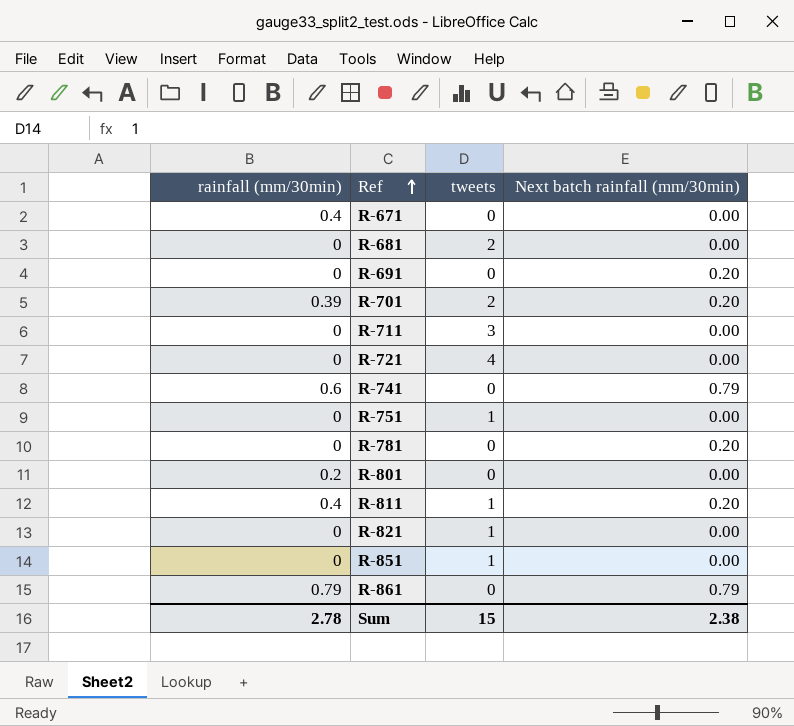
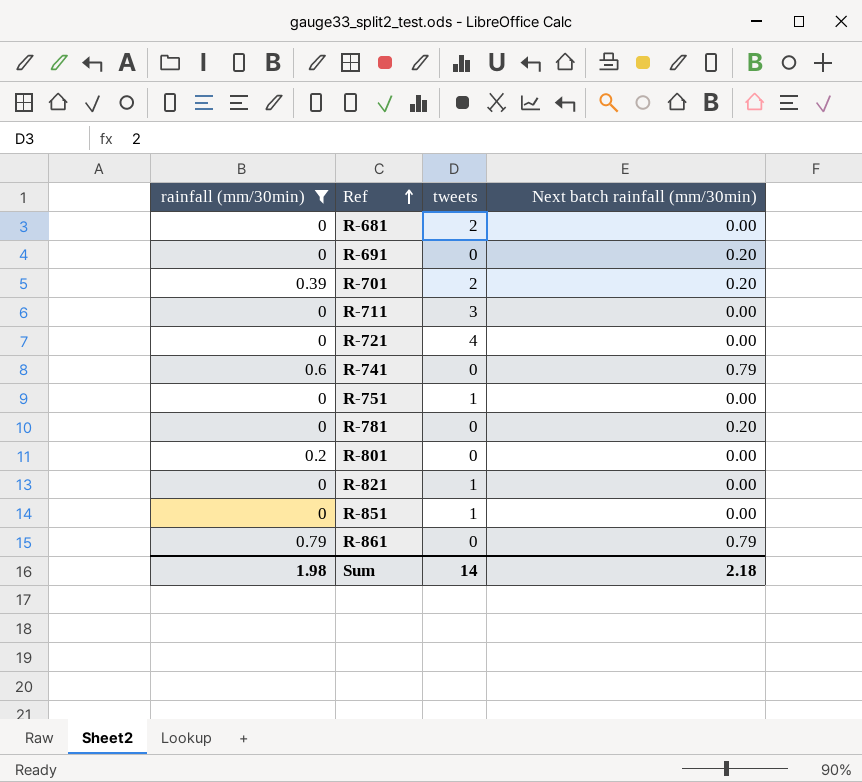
filter: none -> rainfall (mm/30min) != 0.4
Sum | rainfall (mm/30min): 2.78 -> 1.98
Sum | tweets: 15 -> 14
Sum | Next batch rainfall (mm/30min): 2.38 -> 2.18

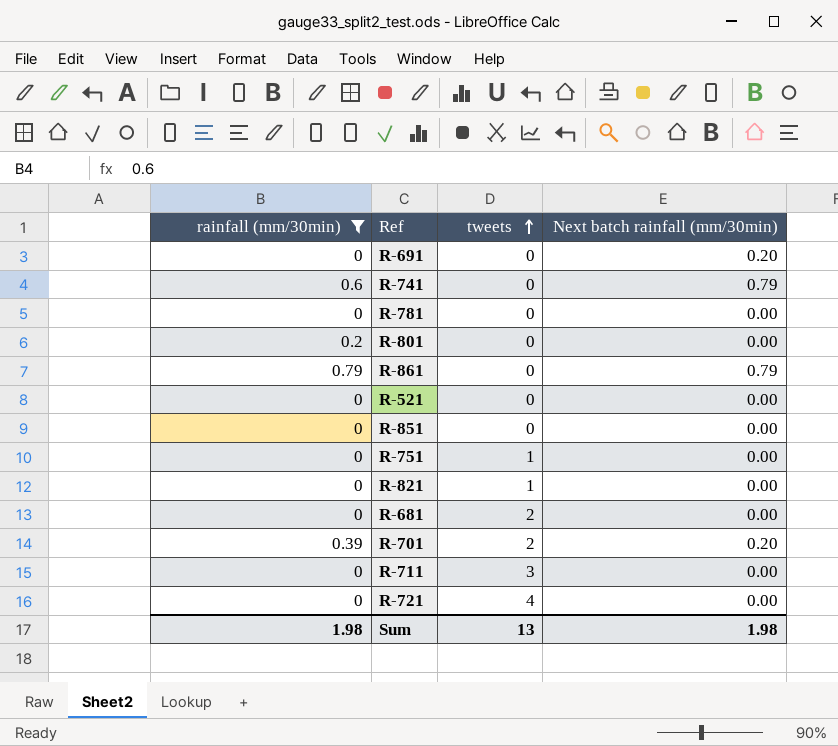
row order: Ref ascending -> tweets ascending
R-781 | Next batch rainfall (mm/30min): 0.20 -> 0.00
row R-521: none -> 0 | 0 | 0.00
R-851 | tweets: 1 -> 0
Sum | tweets: 14 -> 13
Sum | Next batch rainfall (mm/30min): 2.18 -> 1.98

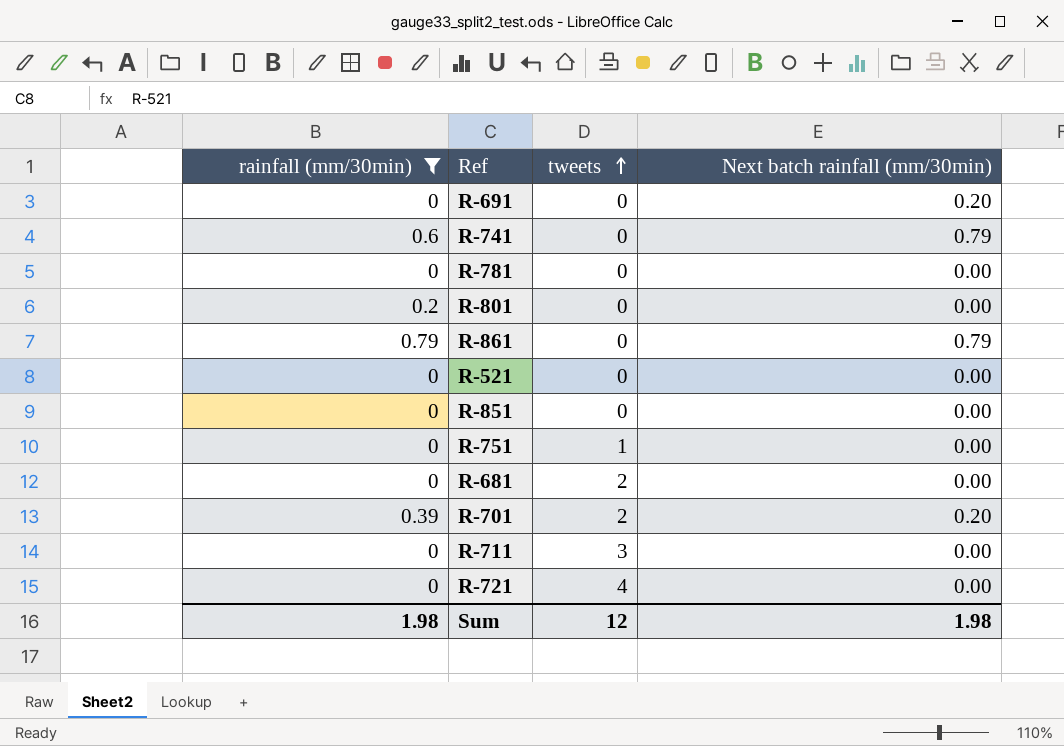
row R-821: 0 | 1 | 0.00 -> none
Sum | tweets: 13 -> 12

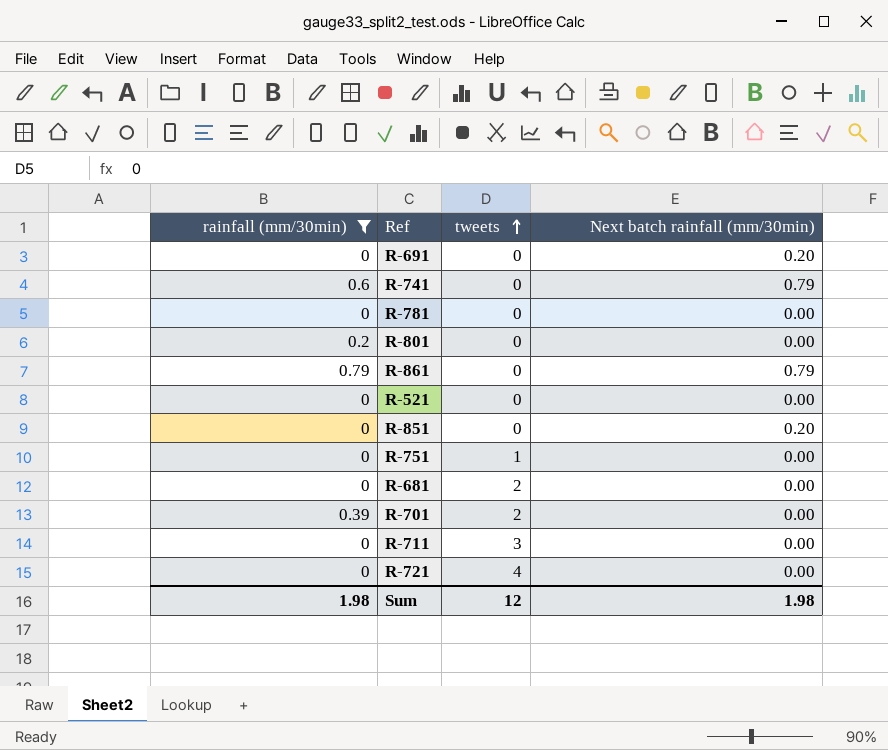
R-851 | Next batch rainfall (mm/30min): 0.00 -> 0.20
R-701 | Next batch rainfall (mm/30min): 0.20 -> 0.00

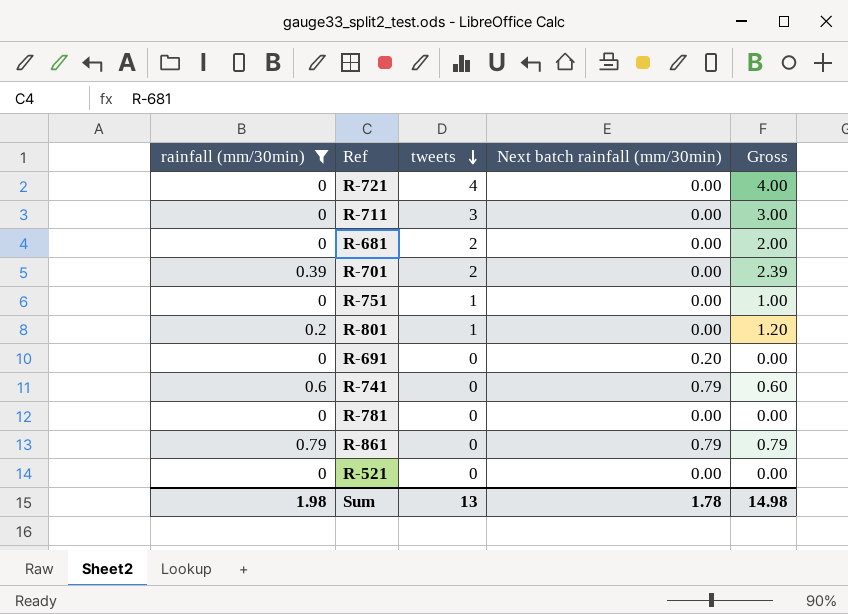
row order: tweets ascending -> tweets descending
column Gross | formula: none -> [rainfall (mm/30min)] + [tweets]
row R-851: 0 | 0 | 0.20 -> none
R-801 | tweets: 0 -> 1
Sum | tweets: 12 -> 13
Sum | Next batch rainfall (mm/30min): 1.98 -> 1.78

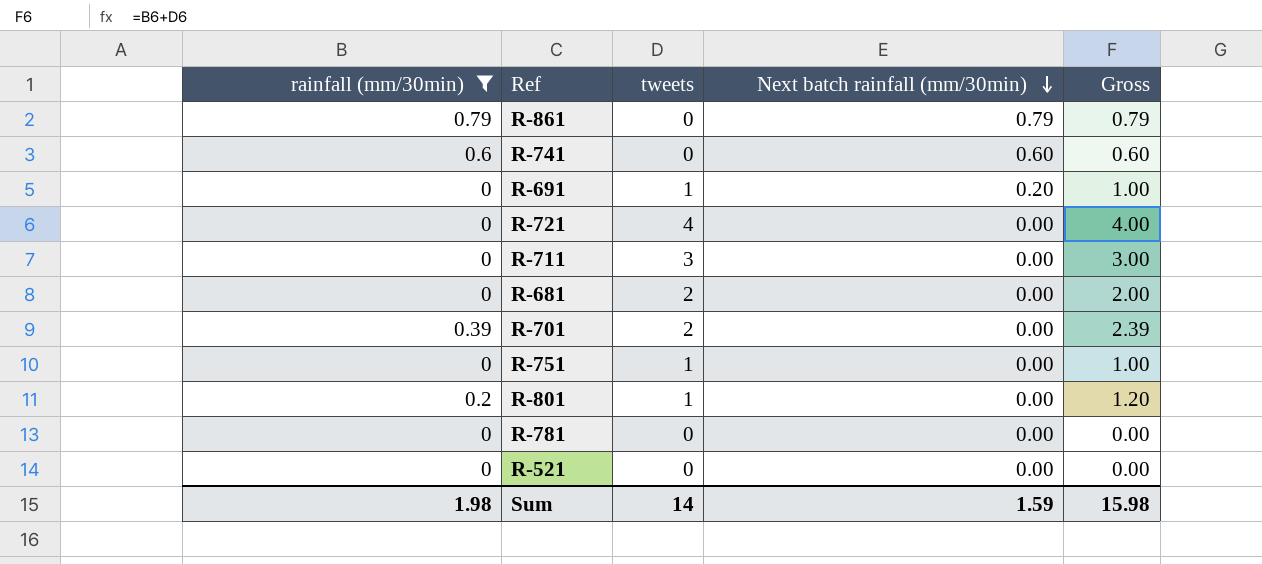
row order: tweets descending -> Next batch rainfall (mm/30min) descending
R-741 | Next batch rainfall (mm/30min): 0.79 -> 0.60
R-691 | tweets: 0 -> 1
R-691 | Gross: 0.00 -> 1.00
Sum | tweets: 13 -> 14
Sum | Next batch rainfall (mm/30min): 1.78 -> 1.59
Sum | Gross: 14.98 -> 15.98

